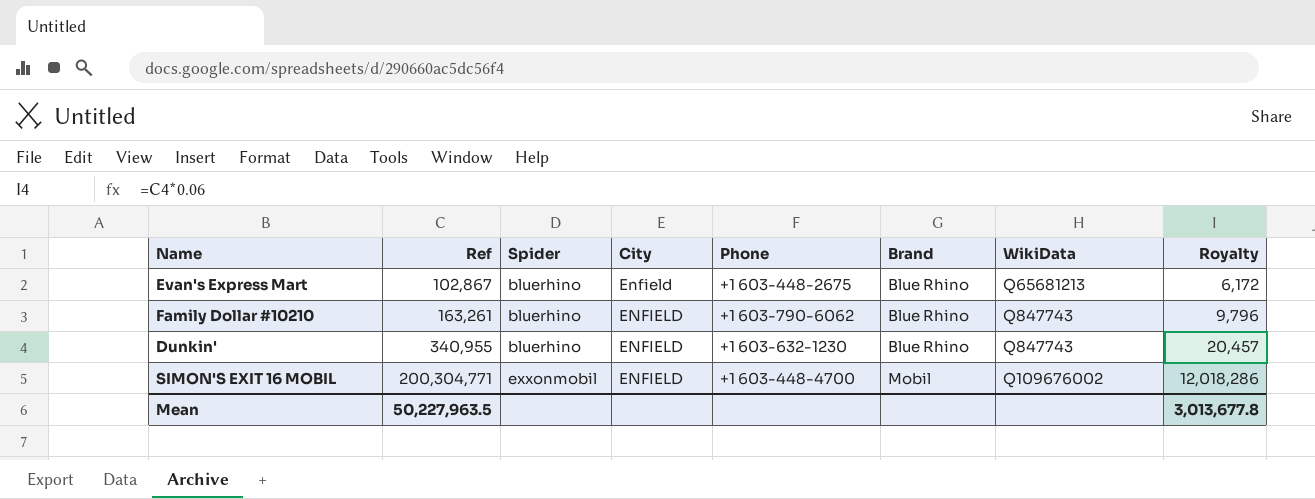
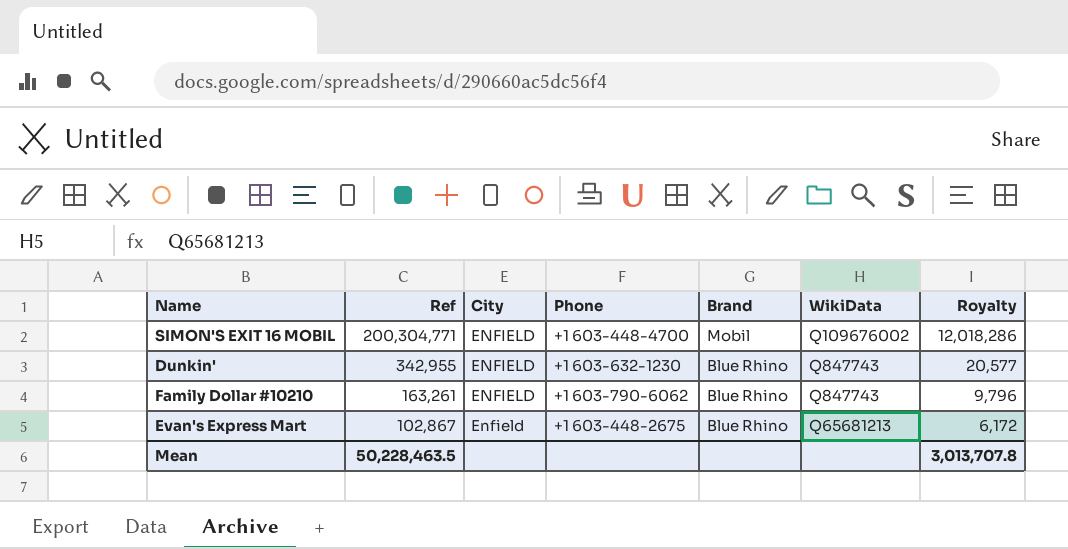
row order: Ref ascending -> Ref descending
column Spider | position: 3 -> none
Dunkin' | Ref: 340,955 -> 342,955
Dunkin' | Royalty: 20,457 -> 20,577
Mean | Ref: 50,227,963.5 -> 50,228,463.5
Mean | Royalty: 3,013,677.8 -> 3,013,707.8

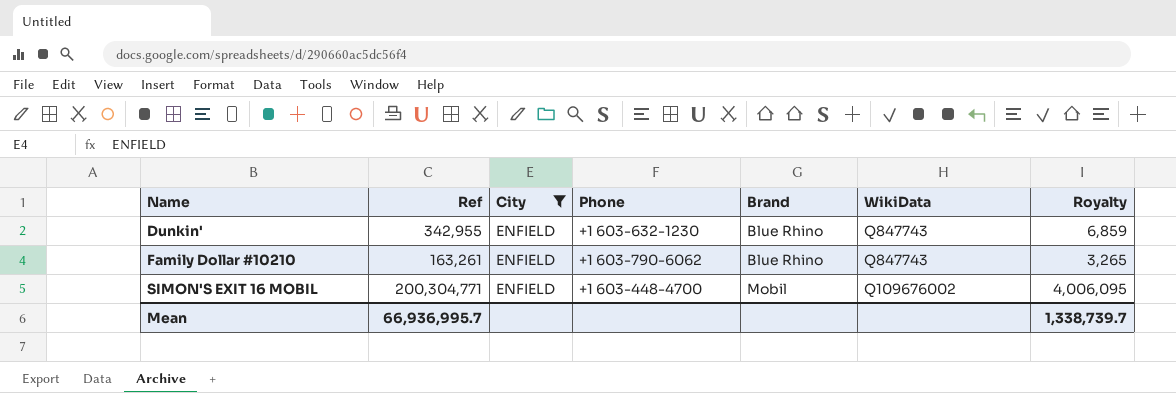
filter: none -> City = ENFIELD
row order: Ref descending -> Name ascending
column Royalty | formula: [Ref] * 0.06 -> [Ref] * 0.02
Mean | Ref: 50,228,463.5 -> 66,936,995.7
Mean | Royalty: 3,013,707.8 -> 1,338,739.7

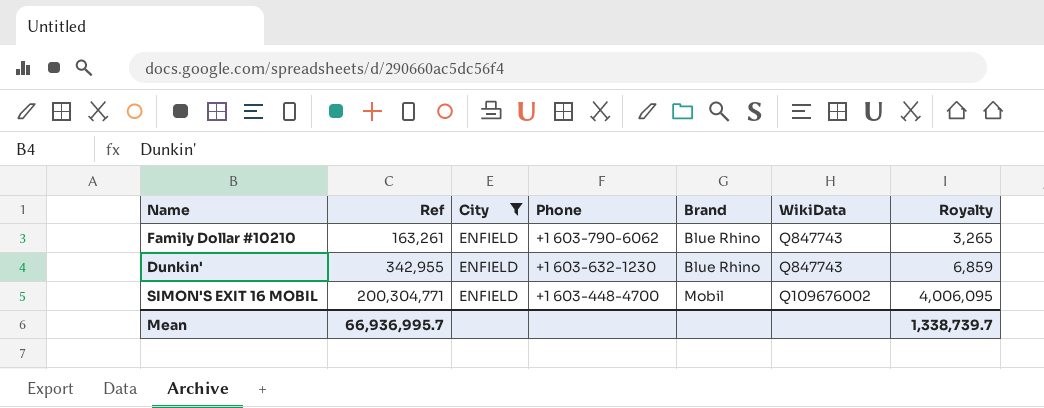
row order: Name ascending -> Ref ascending

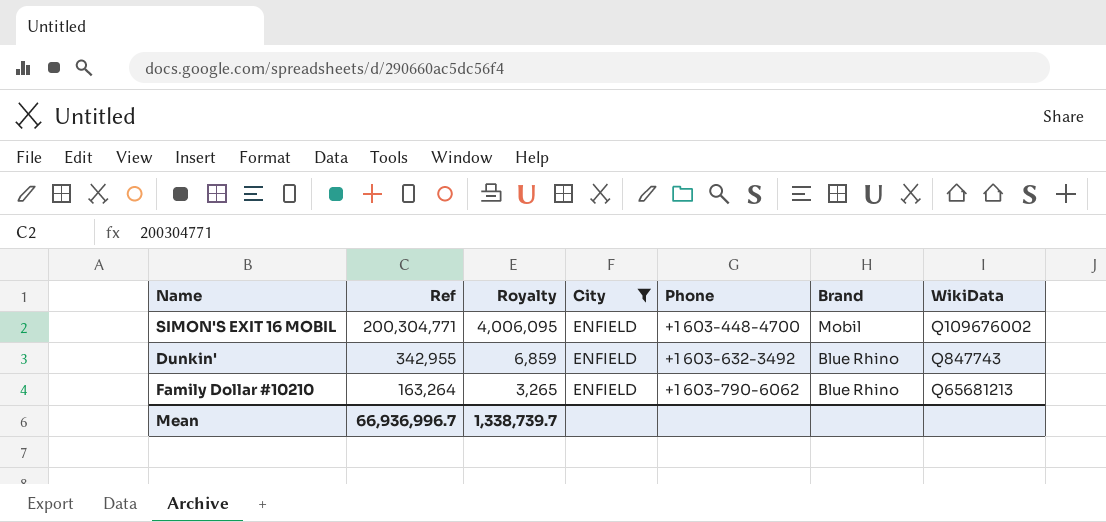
row order: Ref ascending -> Ref descending
column Royalty | position: 7 -> 3
Dunkin' | Phone: +1 603-632-1230 -> +1 603-632-3492
Family Dollar #10210 | Ref: 163,261 -> 163,264
Family Dollar #10210 | WikiData: Q847743 -> Q65681213
Mean | Ref: 66,936,995.7 -> 66,936,996.7

